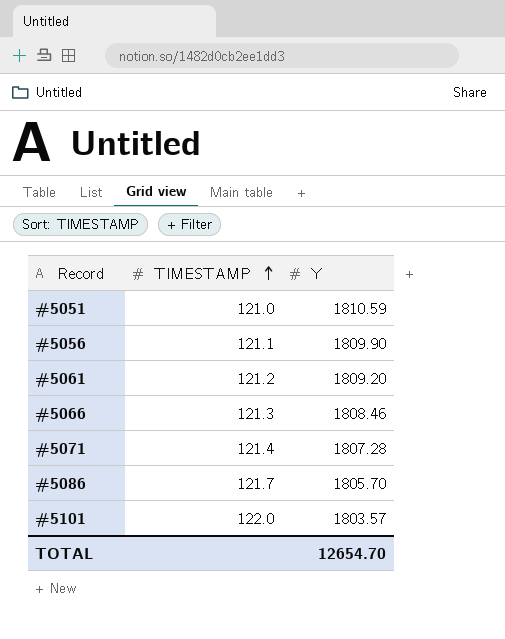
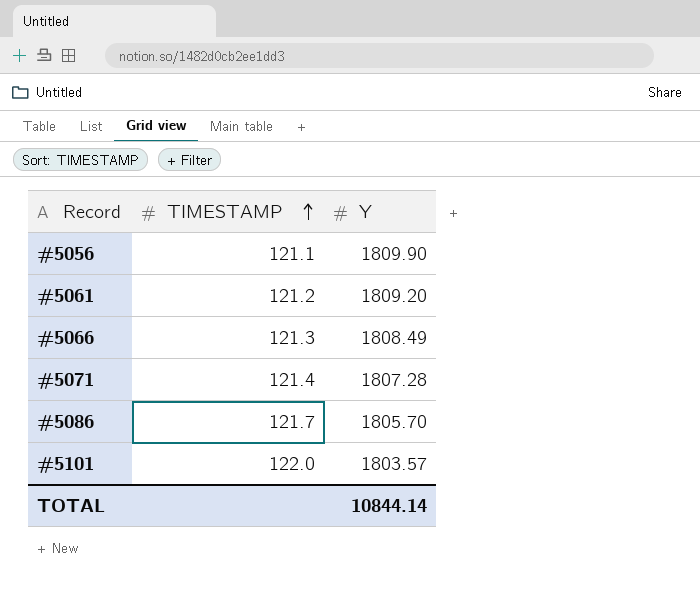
row #5051: 121.0 | 1810.59 -> none
#5066 | Y: 1808.46 -> 1808.49
TOTAL | Y: 12654.70 -> 10844.14

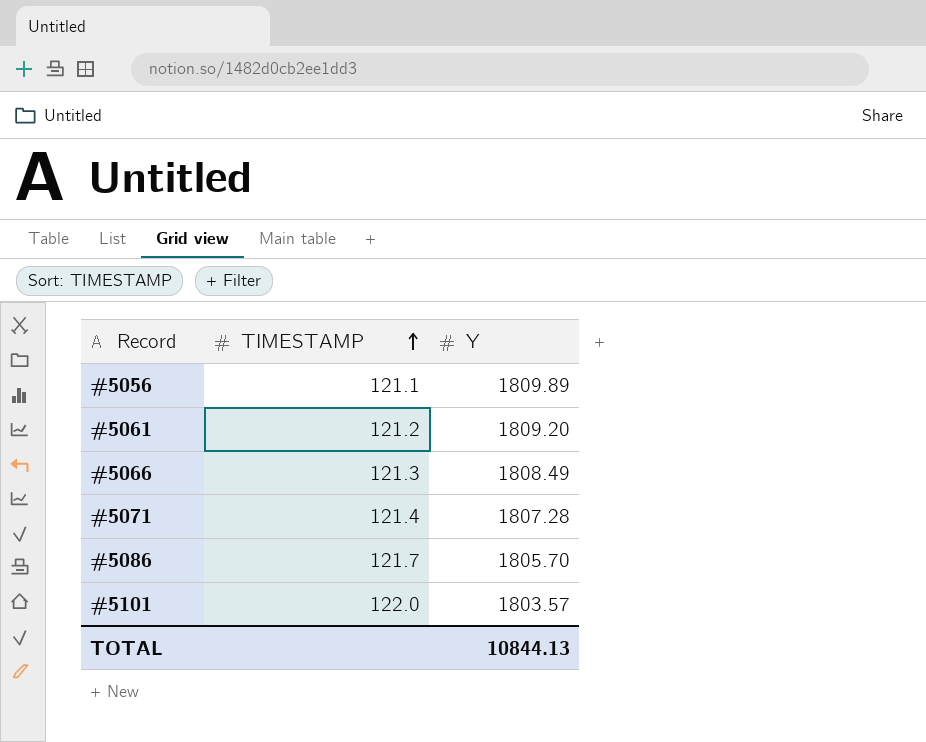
#5056 | Y: 1809.90 -> 1809.89
TOTAL | Y: 10844.14 -> 10844.13

